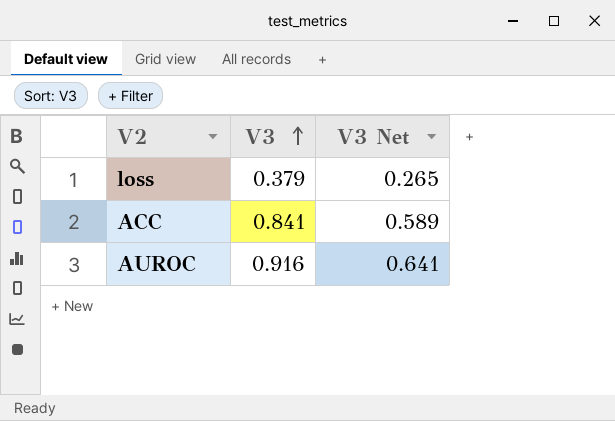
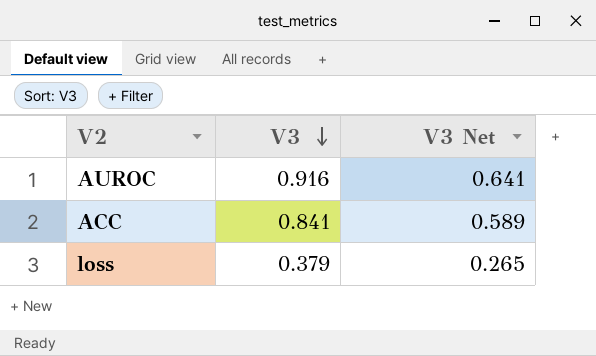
row order: V3 ascending -> V3 descending

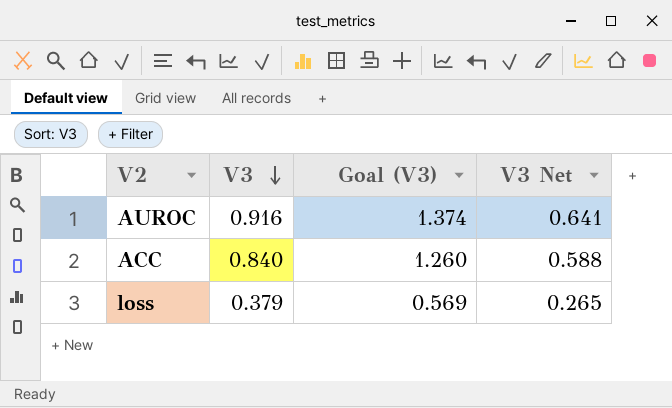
column Goal (V3) | formula: none -> [V3] * 1.5
ACC | V3: 0.841 -> 0.840
ACC | V3 Net: 0.589 -> 0.588

